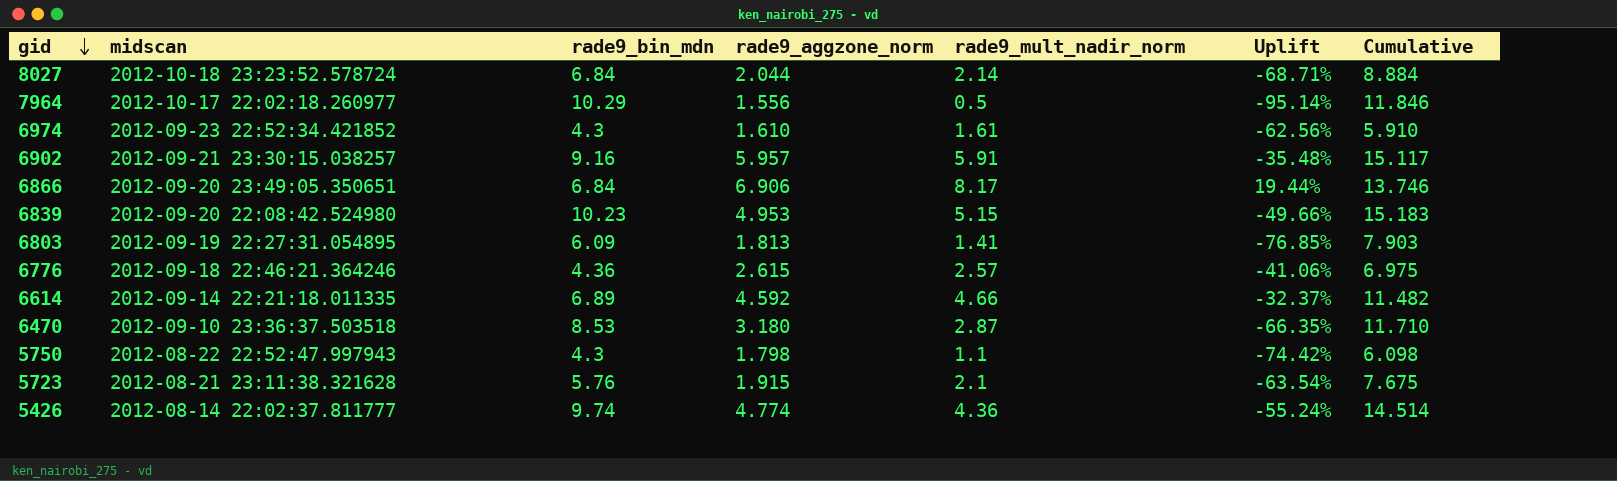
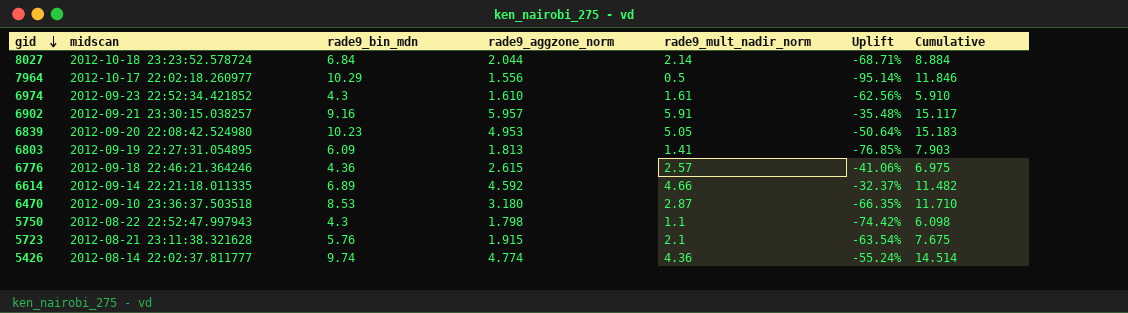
row 6866: 2012-09-20 23:49:05.350651 | 6.84 | 6.906 | 8.17 | 19.44% | 13.746 -> none
6839 | rade9_mult_nadir_norm: 5.15 -> 5.05
6839 | Uplift: -49.66% -> -50.64%

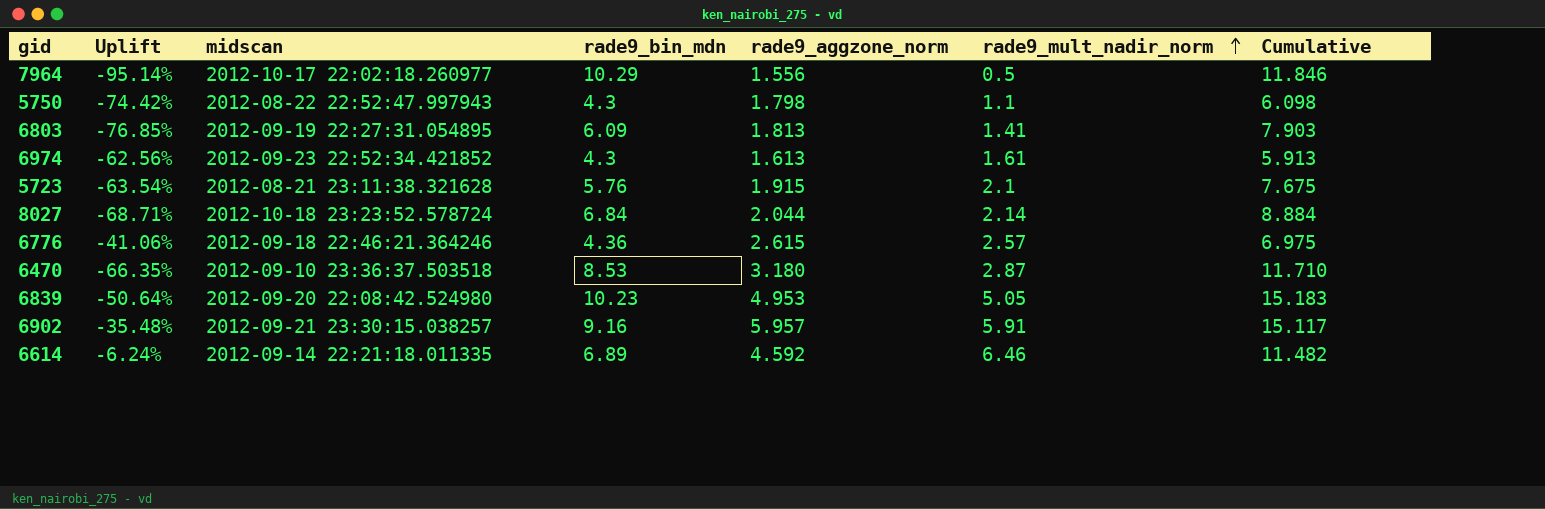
row order: gid descending -> rade9_mult_nadir_norm ascending
column Uplift | position: 6 -> 2
row 5426: 2012-08-14 22:02:37.811777 | 9.74 | 4.774 | 4.36 | -55.24% | 14.514 -> none
6974 | rade9_aggzone_norm: 1.610 -> 1.613
6974 | Cumulative: 5.910 -> 5.913
6614 | Uplift: -32.37% -> -6.24%
6614 | rade9_mult_nadir_norm: 4.66 -> 6.46

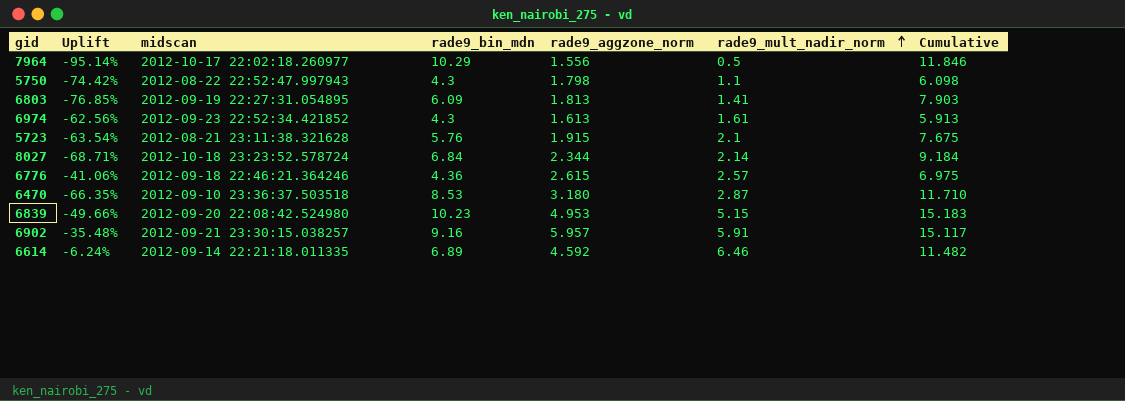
8027 | rade9_aggzone_norm: 2.044 -> 2.344
8027 | Cumulative: 8.884 -> 9.184
6839 | Uplift: -50.64% -> -49.66%
6839 | rade9_mult_nadir_norm: 5.05 -> 5.15

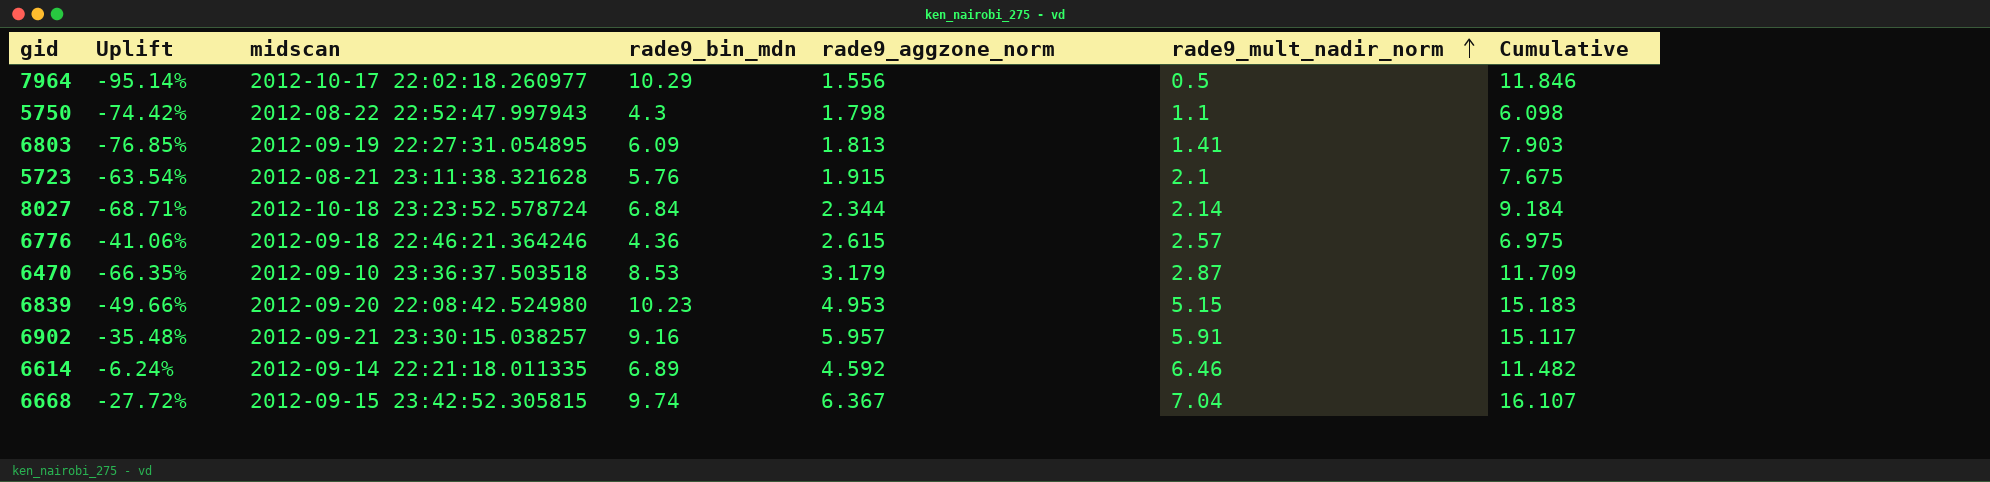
row 6974: -62.56% | 2012-09-23 22:52:34.421852 | 4.3 | 1.613 | 1.61 | 5.913 -> none
6470 | rade9_aggzone_norm: 3.180 -> 3.179
6470 | Cumulative: 11.710 -> 11.709
row 6668: none -> -27.72% | 2012-09-15 23:42:52.305815 | 9.74 | 6.367 | 7.04 | 16.107

